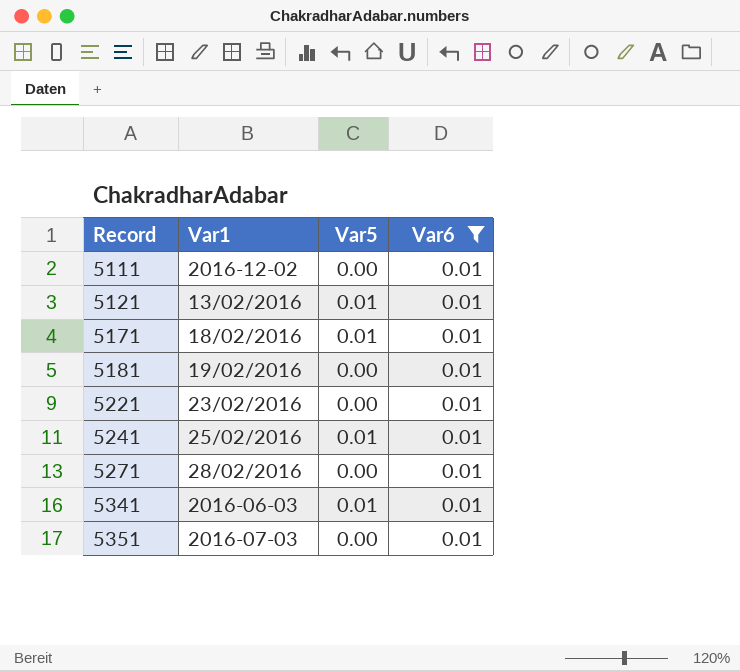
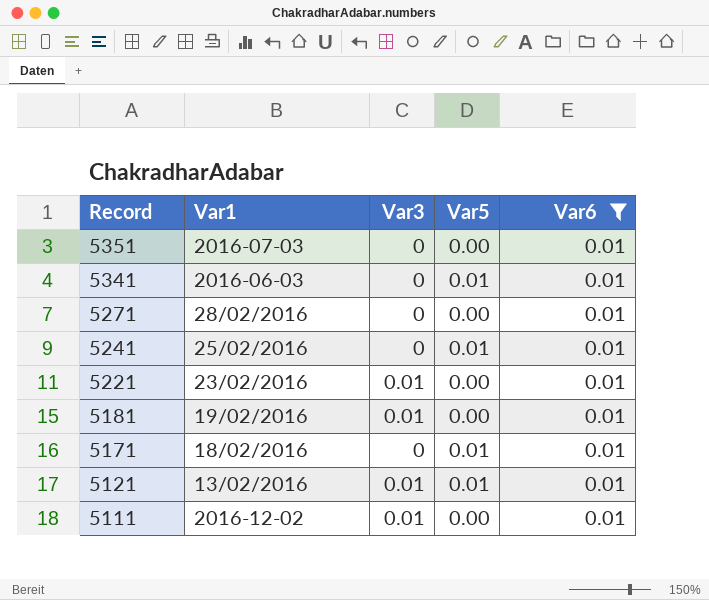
row order: Record ascending -> Record descending
column Var3 | position: none -> 3

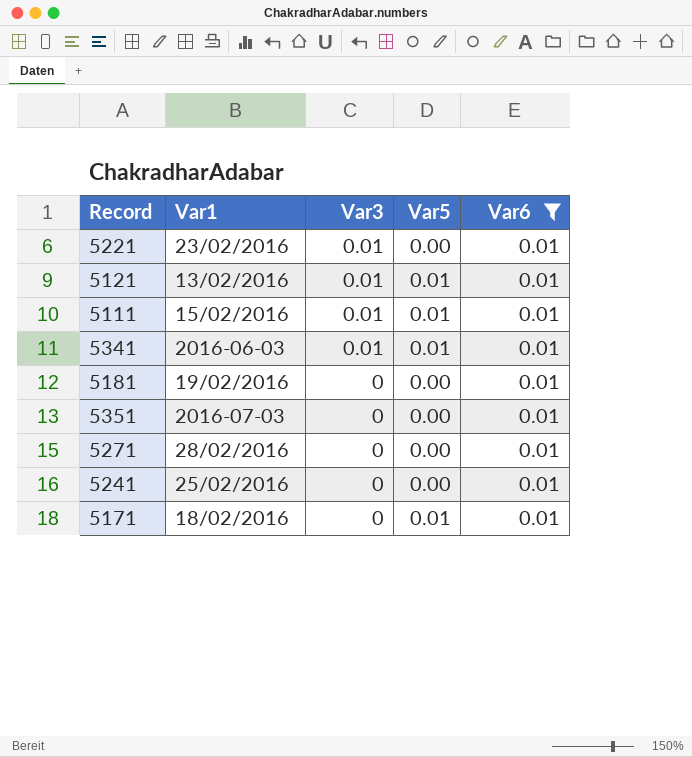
row order: Record descending -> Var3 descending
5111 | Var1: 2016-12-02 -> 15/02/2016
5111 | Var5: 0.00 -> 0.01
5341 | Var3: 0 -> 0.01
5181 | Var3: 0.01 -> 0
5241 | Var5: 0.01 -> 0.00

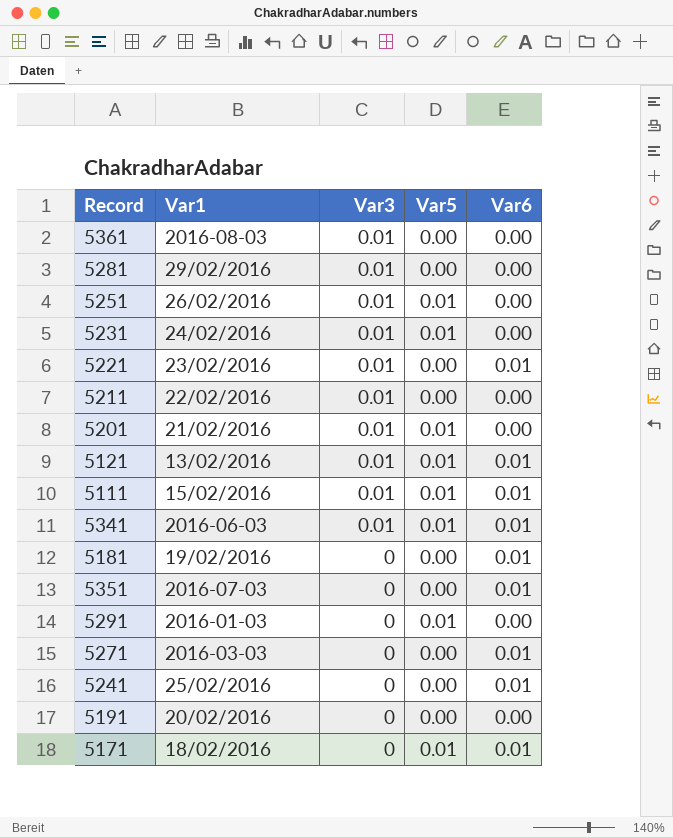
filter: Var6 = 0.01 -> none
5271 | Var1: 28/02/2016 -> 2016-03-03

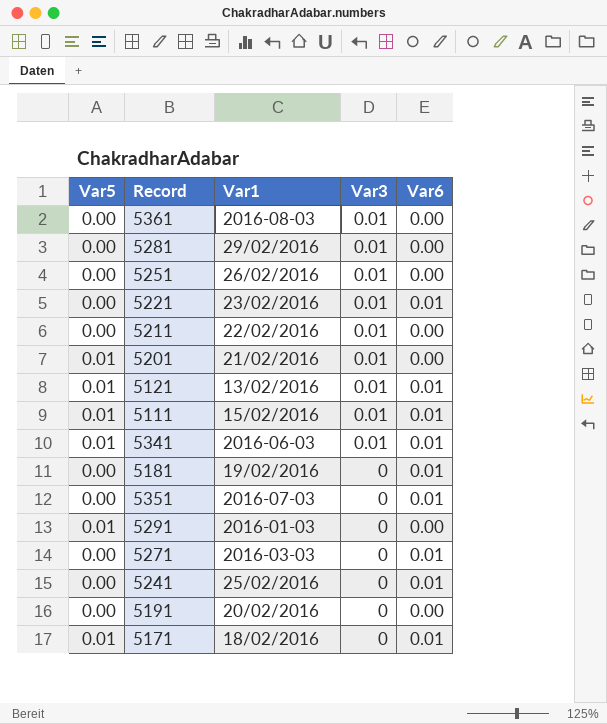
column Var5 | position: 4 -> 1
row 5231: 24/02/2016 | 0.01 | 0.01 | 0.00 -> none
5251 | Var5: 0.01 -> 0.00

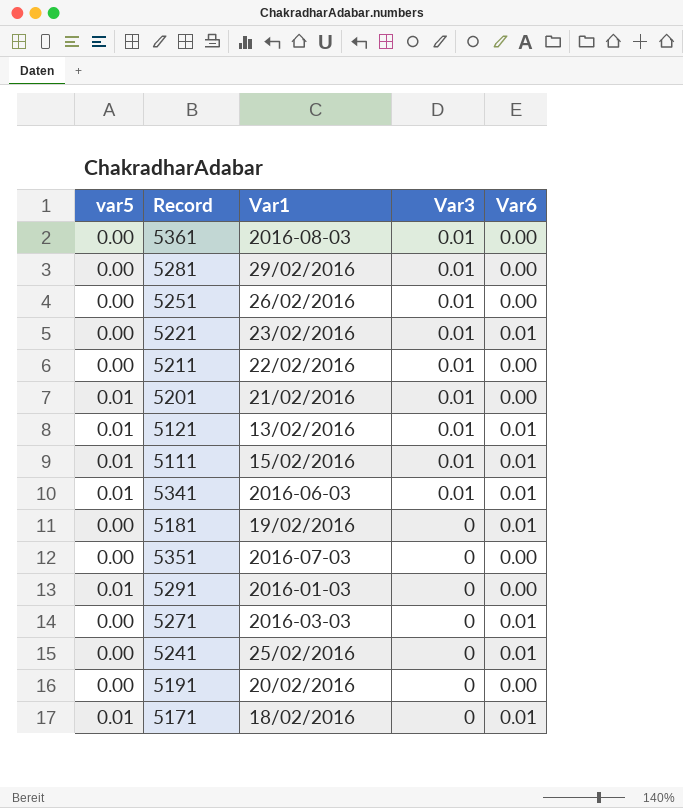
column name: Var5 -> var5
5351 | Var6: 0.01 -> 0.00

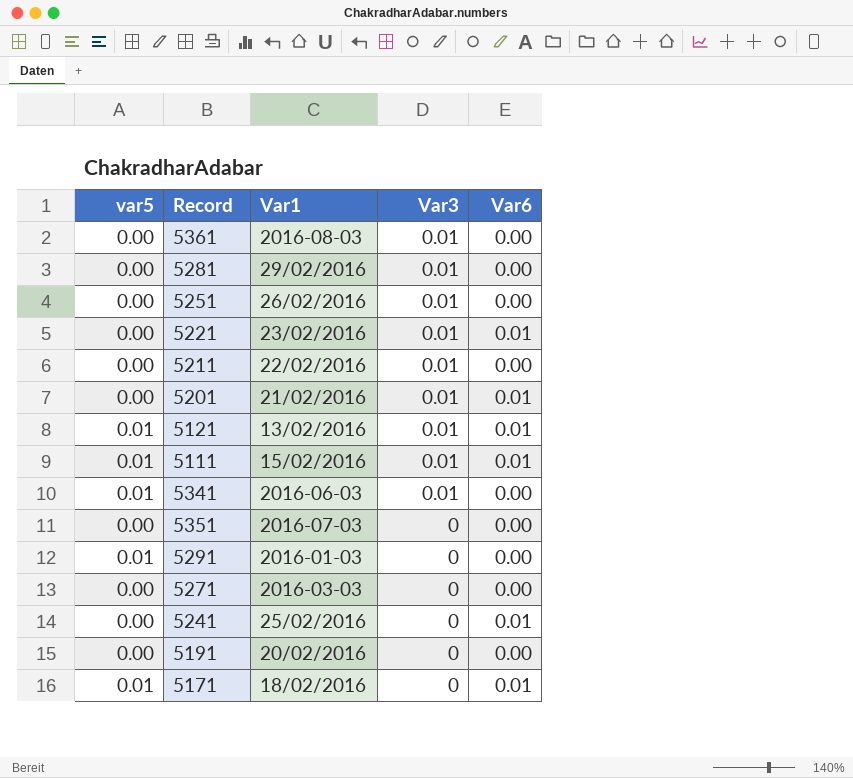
row 5181: 0.00 | 19/02/2016 | 0 | 0.01 -> none
5201 | var5: 0.01 -> 0.00
5201 | Var6: 0.00 -> 0.01
5341 | Var6: 0.01 -> 0.00
5271 | Var6: 0.01 -> 0.00

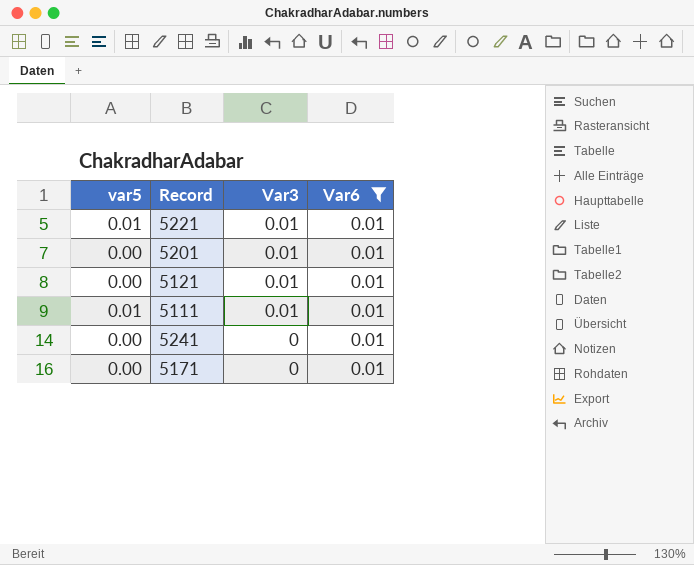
filter: none -> Var6 = 0.01
column Var1 | position: 3 -> none
5221 | var5: 0.00 -> 0.01
5121 | var5: 0.01 -> 0.00
5171 | var5: 0.01 -> 0.00

